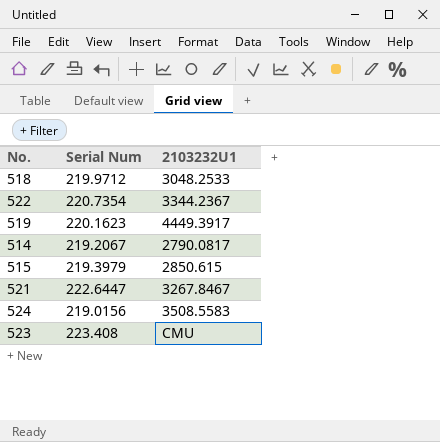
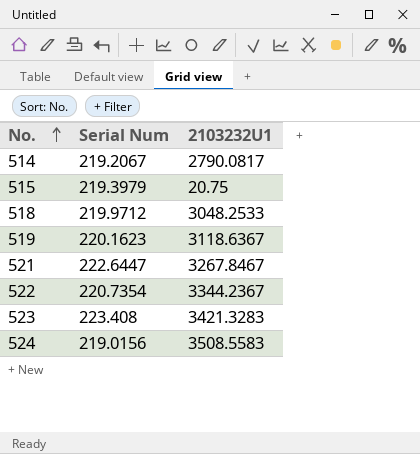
row order: none -> No. ascending
515 | 2103232U1: 2850.615 -> 20.75
519 | 2103232U1: 4449.3917 -> 3118.6367
523 | 2103232U1: CMU -> 3421.3283

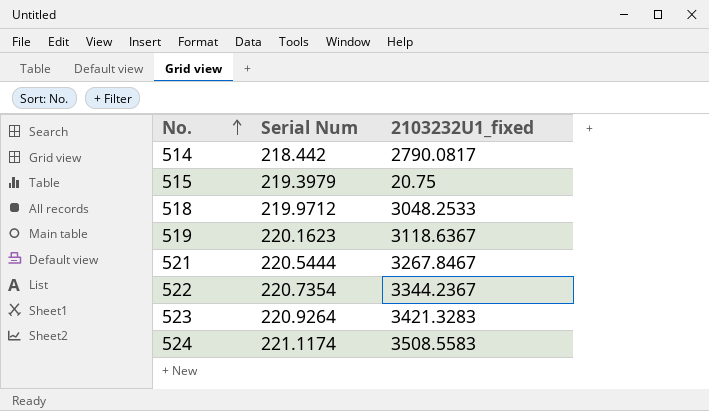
column name: 2103232U1 -> 2103232U1_fixed
514 | Serial Num: 219.2067 -> 218.442
521 | Serial Num: 222.6447 -> 220.5444
523 | Serial Num: 223.408 -> 220.9264
524 | Serial Num: 219.0156 -> 221.1174

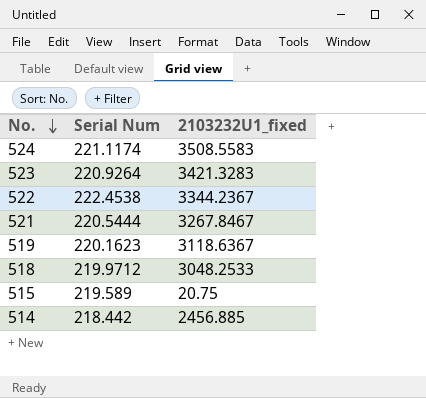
row order: No. ascending -> No. descending
522 | Serial Num: 220.7354 -> 222.4538
515 | Serial Num: 219.3979 -> 219.589
514 | 2103232U1_fixed: 2790.0817 -> 2456.885

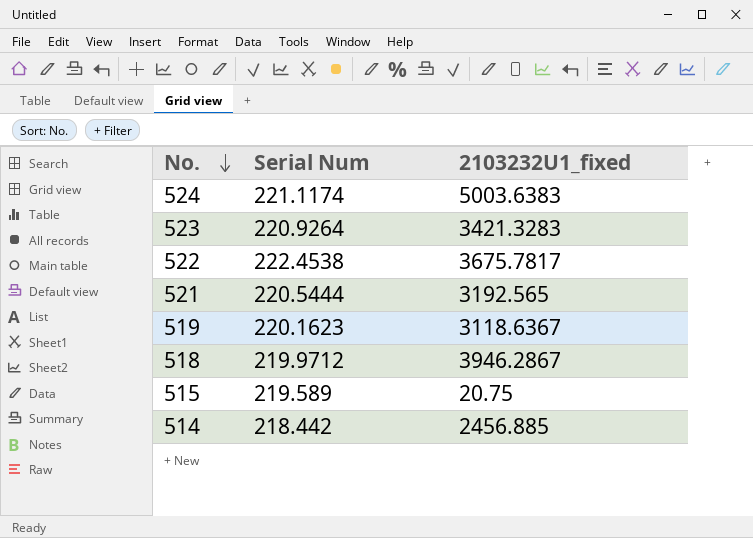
524 | 2103232U1_fixed: 3508.5583 -> 5003.6383
522 | 2103232U1_fixed: 3344.2367 -> 3675.7817
521 | 2103232U1_fixed: 3267.8467 -> 3192.565
518 | 2103232U1_fixed: 3048.2533 -> 3946.2867

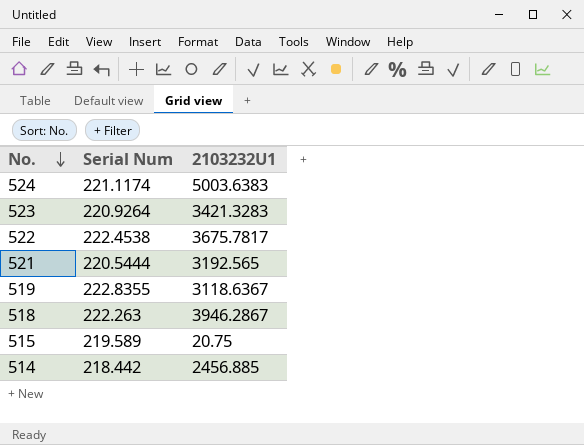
column name: 2103232U1_fixed -> 2103232U1
519 | Serial Num: 220.1623 -> 222.8355
518 | Serial Num: 219.9712 -> 222.263

